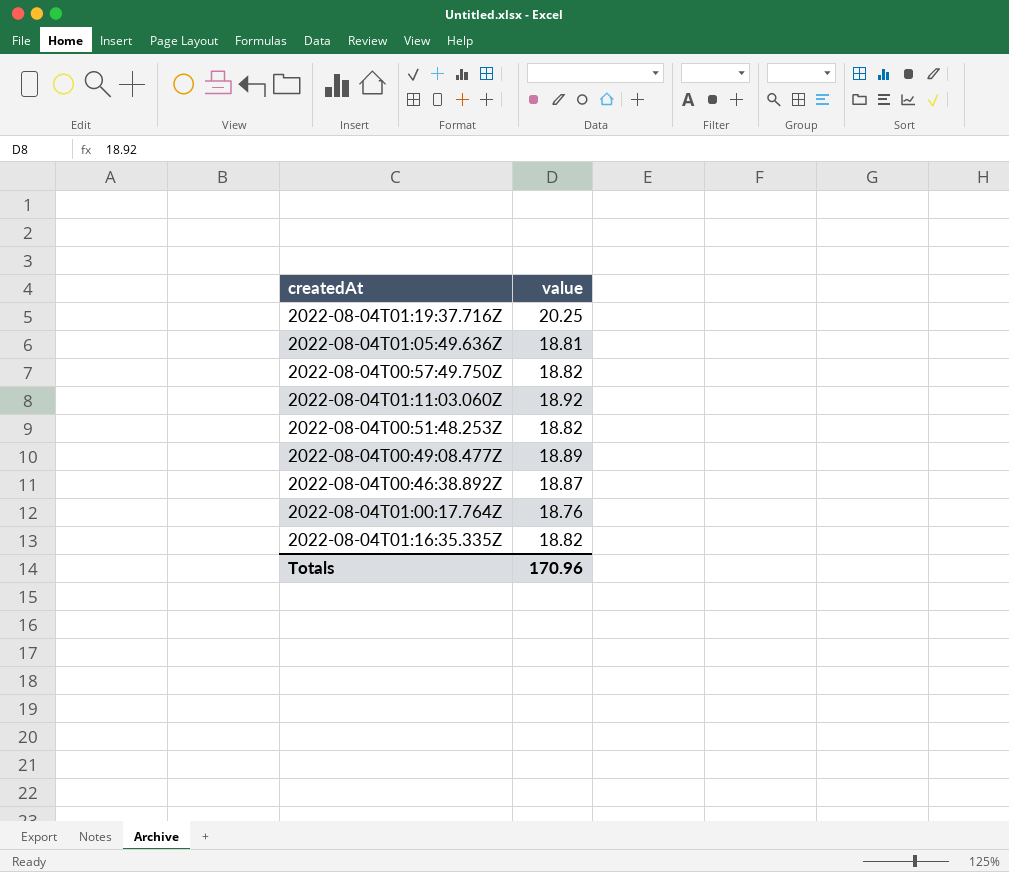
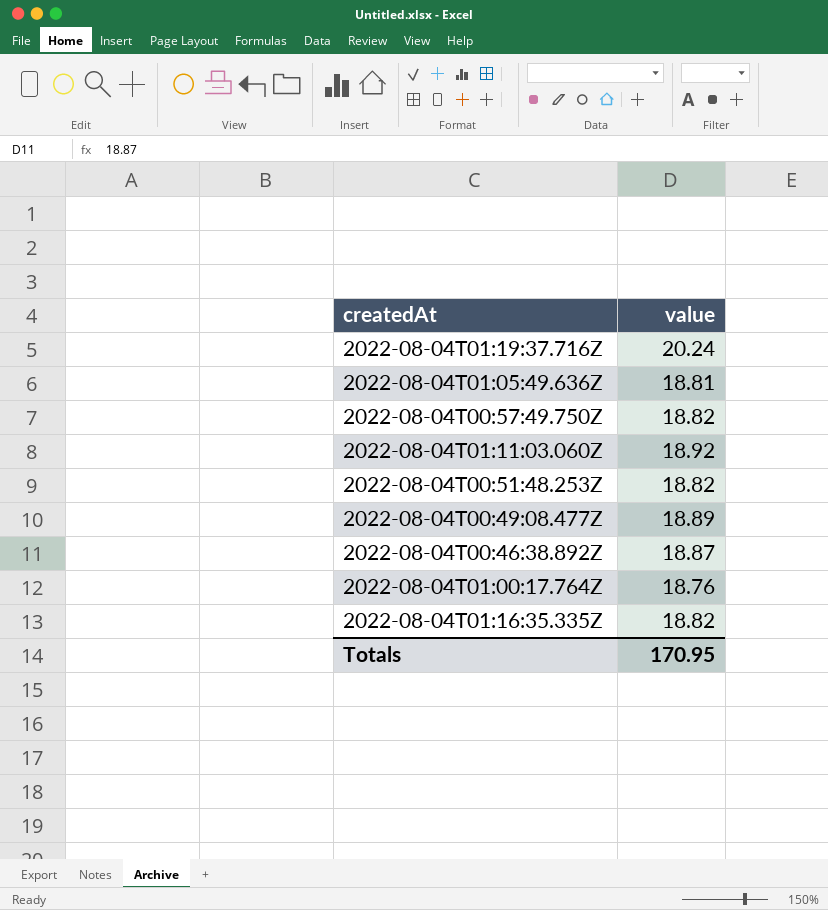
2022-08-04T01:19:37.716Z | value: 20.25 -> 20.24
Totals | value: 170.96 -> 170.95

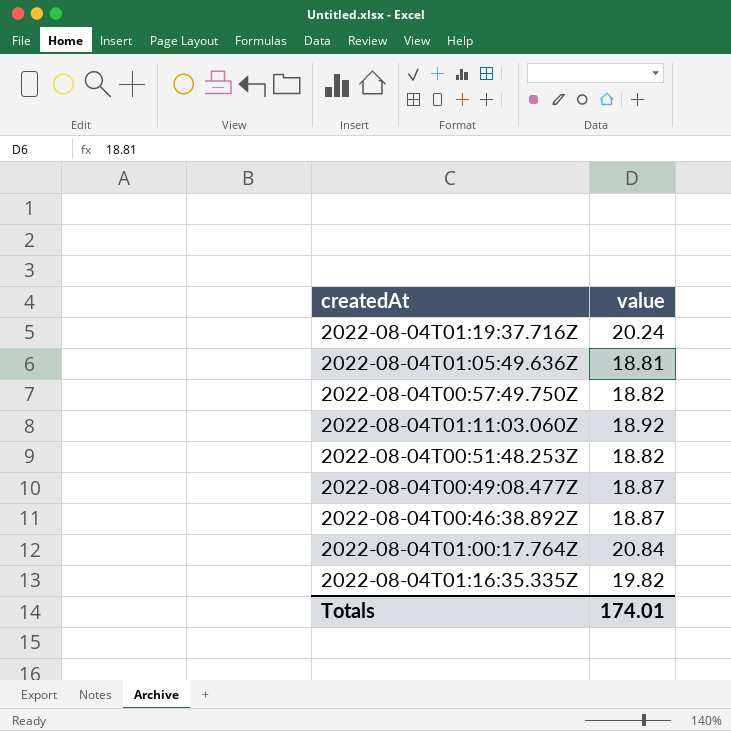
2022-08-04T00:49:08.477Z | value: 18.89 -> 18.87
2022-08-04T01:00:17.764Z | value: 18.76 -> 20.84
2022-08-04T01:16:35.335Z | value: 18.82 -> 19.82
Totals | value: 170.95 -> 174.01

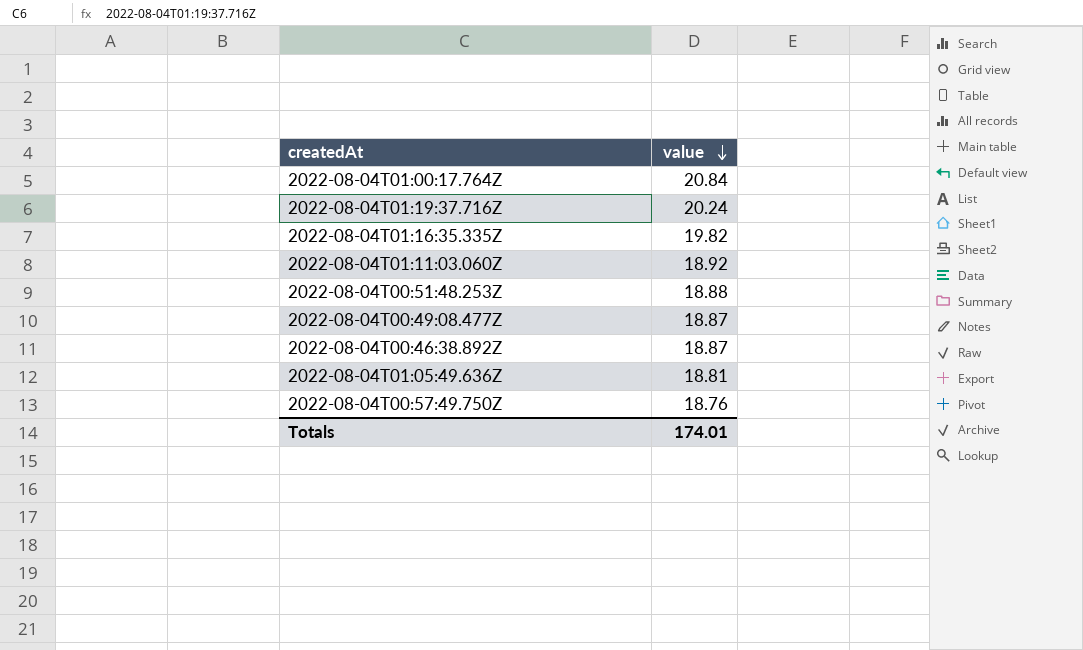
row order: none -> value descending
2022-08-04T00:51:48.253Z | value: 18.82 -> 18.88
2022-08-04T00:57:49.750Z | value: 18.82 -> 18.76

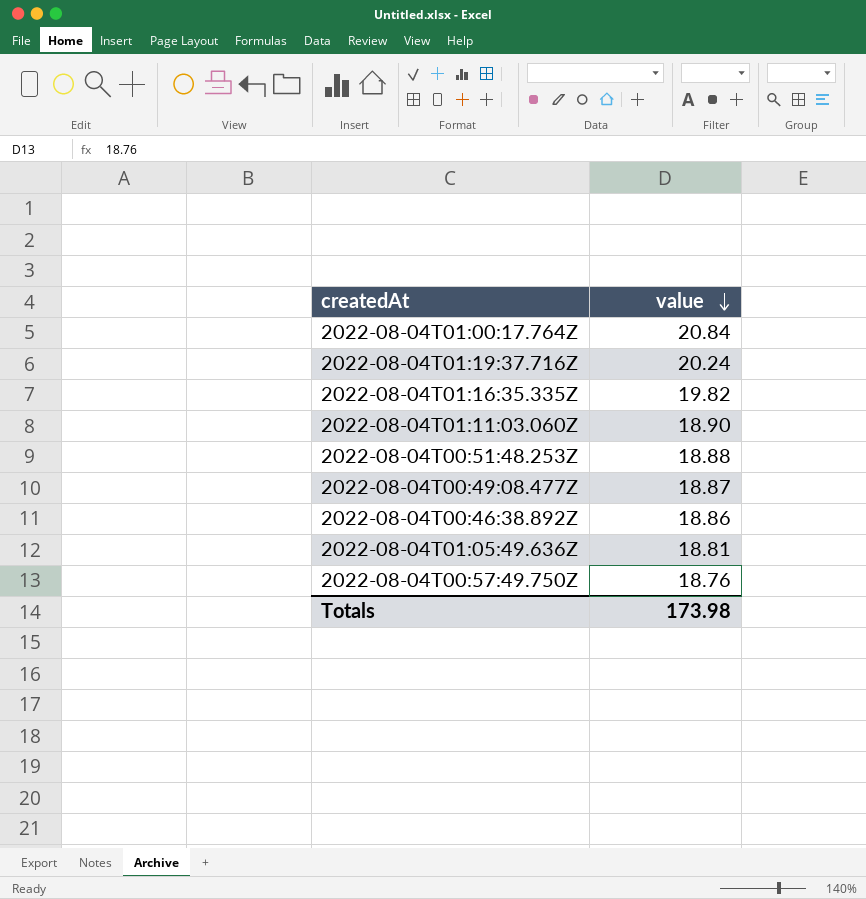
2022-08-04T01:11:03.060Z | value: 18.92 -> 18.90
2022-08-04T00:46:38.892Z | value: 18.87 -> 18.86
Totals | value: 174.01 -> 173.98

